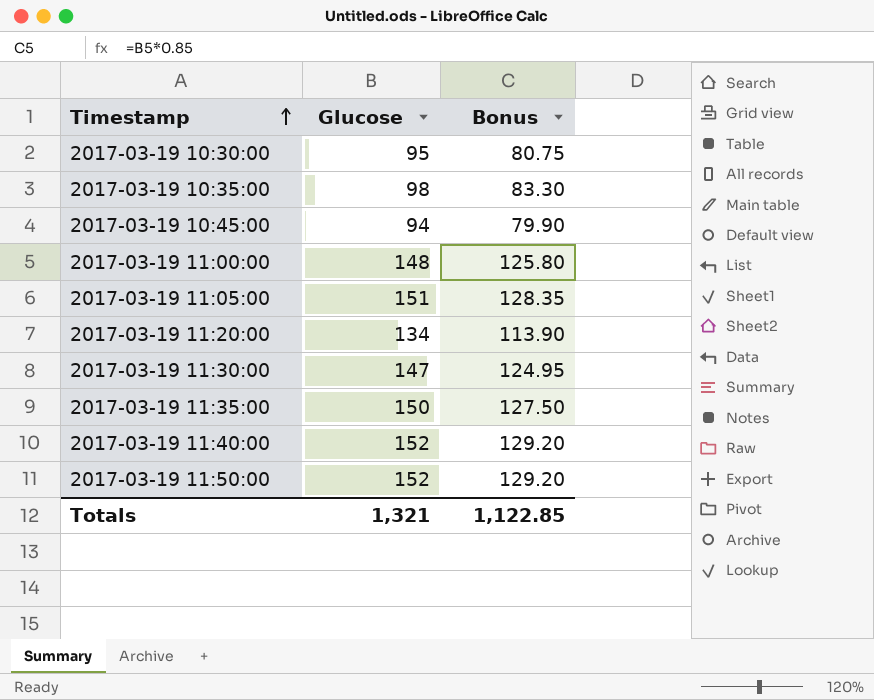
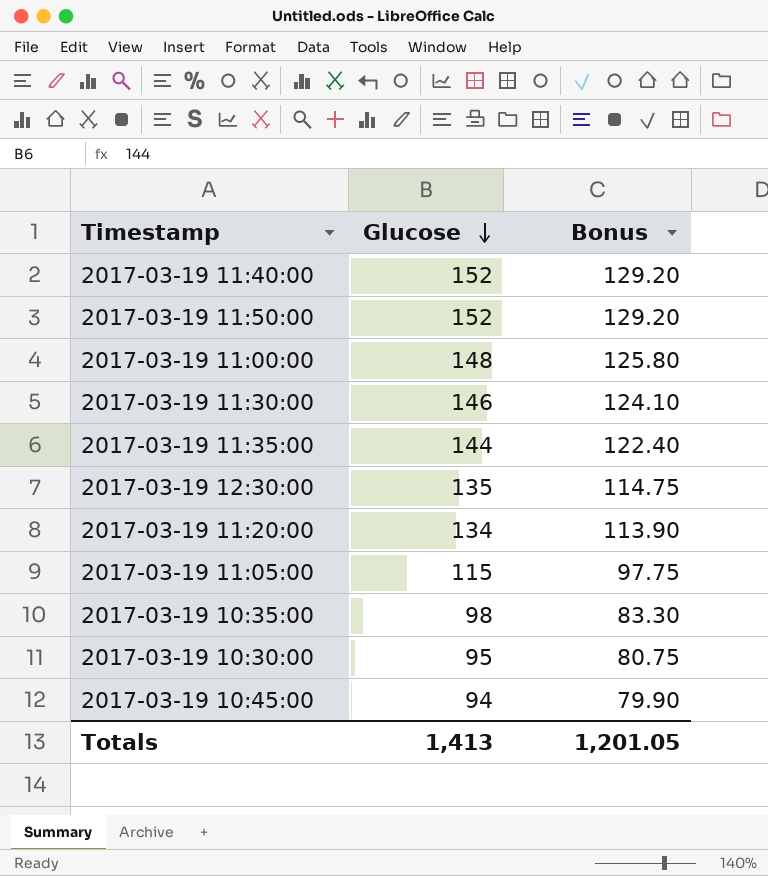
row order: Timestamp ascending -> Glucose descending
2017-03-19 11:30:00 | Glucose: 147 -> 146
2017-03-19 11:30:00 | Bonus: 124.95 -> 124.10
2017-03-19 11:35:00 | Glucose: 150 -> 144
2017-03-19 11:35:00 | Bonus: 127.50 -> 122.40
row 2017-03-19 12:30:00: none -> 135 | 114.75
2017-03-19 11:05:00 | Glucose: 151 -> 115
2017-03-19 11:05:00 | Bonus: 128.35 -> 97.75
Totals | Glucose: 1,321 -> 1,413
Totals | Bonus: 1,122.85 -> 1,201.05

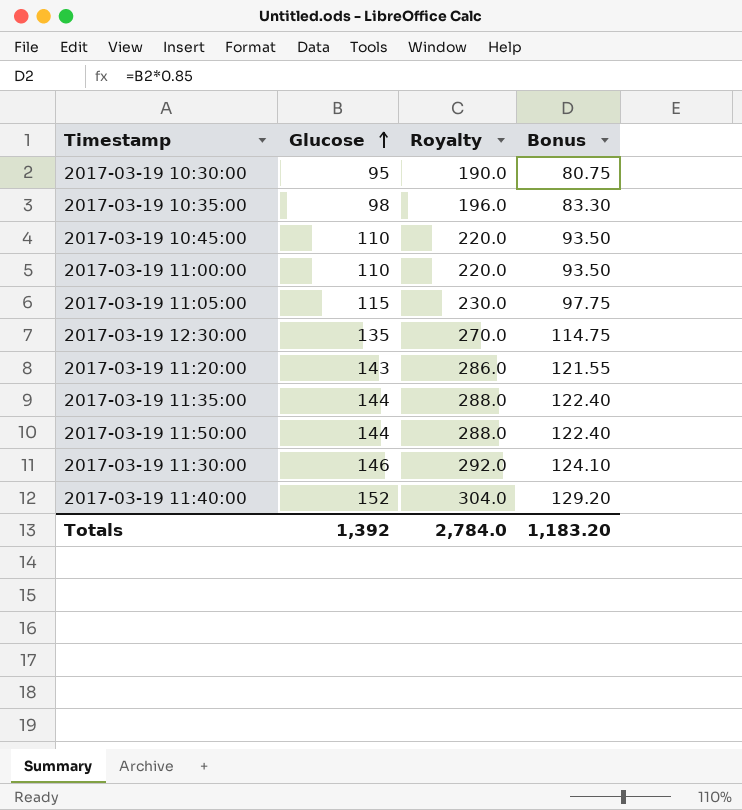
row order: Glucose descending -> Glucose ascending
column Royalty | formula: none -> [Glucose] * 2
2017-03-19 10:45:00 | Glucose: 94 -> 110
2017-03-19 10:45:00 | Bonus: 79.90 -> 93.50
2017-03-19 11:00:00 | Glucose: 148 -> 110
2017-03-19 11:00:00 | Bonus: 125.80 -> 93.50
2017-03-19 11:20:00 | Glucose: 134 -> 143
2017-03-19 11:20:00 | Bonus: 113.90 -> 121.55
2017-03-19 11:50:00 | Glucose: 152 -> 144
2017-03-19 11:50:00 | Bonus: 129.20 -> 122.40
Totals | Glucose: 1,413 -> 1,392
Totals | Bonus: 1,201.05 -> 1,183.20

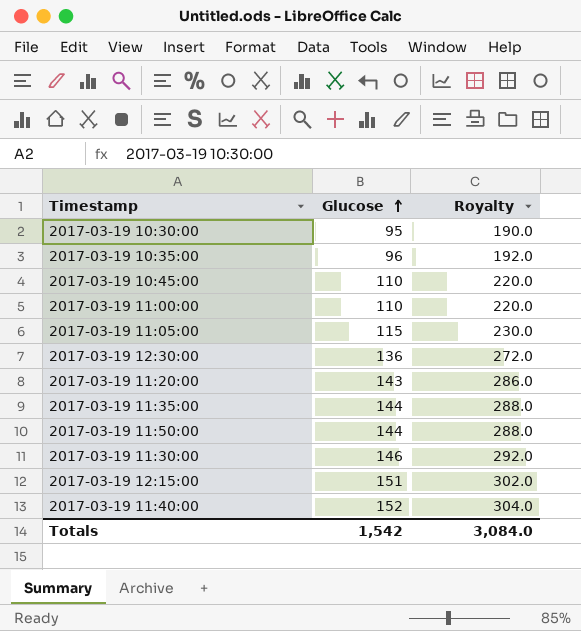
column Bonus | formula: [Glucose] * 0.85 -> none
2017-03-19 10:35:00 | Glucose: 98 -> 96
2017-03-19 10:35:00 | Royalty: 196.0 -> 192.0
2017-03-19 12:30:00 | Glucose: 135 -> 136
2017-03-19 12:30:00 | Royalty: 270.0 -> 272.0
row 2017-03-19 12:15:00: none -> 151 | 302.0
Totals | Glucose: 1,392 -> 1,542
Totals | Royalty: 2,784.0 -> 3,084.0

